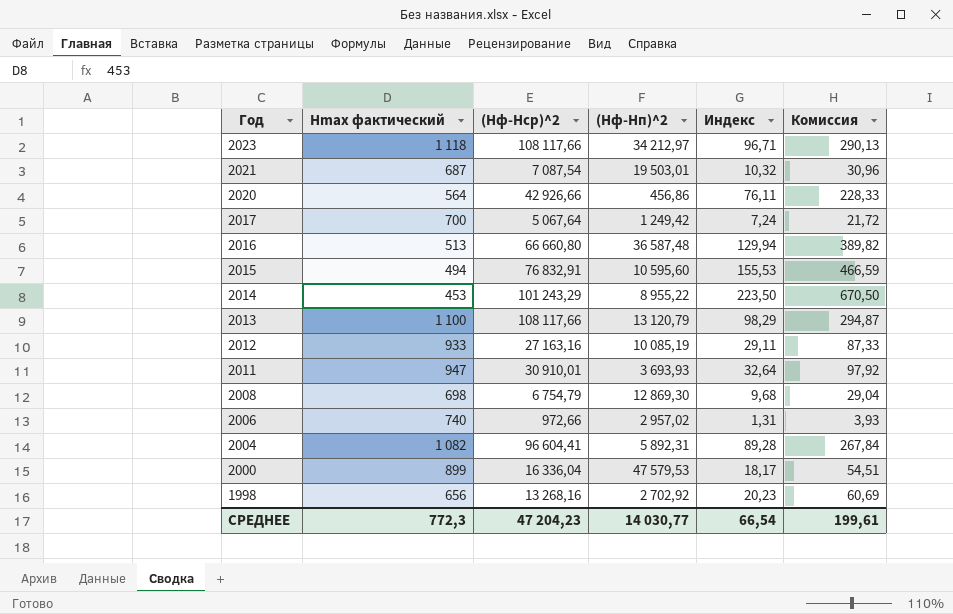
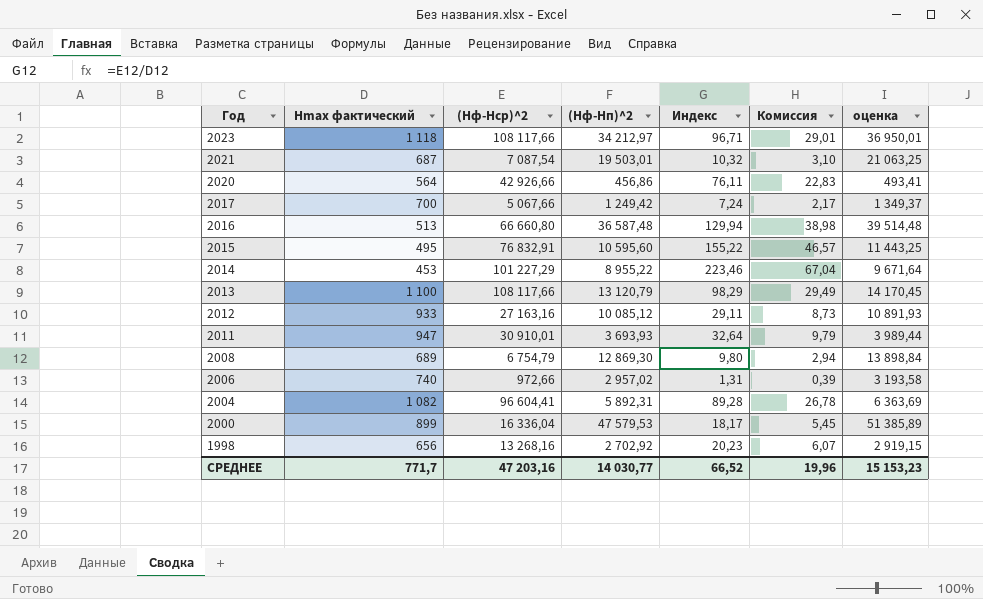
column Комиссия | formula: [Индекс] * 3 -> [Индекс] * 0,3
column оценка | formula: none -> [(Hф-Hп)^2] * 1,08
2017 | (Hф-Hср)^2: 5 067,64 -> 5 067,66
2015 | Hmax фактический: 494 -> 495
2015 | Индекс: 155,53 -> 155,22
2014 | (Hф-Hср)^2: 101 243,29 -> 101 227,29
2014 | Индекс: 223,50 -> 223,46
2012 | (Hф-Hп)^2: 10 085,19 -> 10 085,12
2008 | Hmax фактический: 698 -> 689
2008 | Индекс: 9,68 -> 9,80
СРЕДНЕЕ | Hmax фактический: 772,3 -> 771,7
СРЕДНЕЕ | (Hф-Hср)^2: 47 204,23 -> 47 203,16
СРЕДНЕЕ | Индекс: 66,54 -> 66,52
СРЕДНЕЕ | Комиссия: 199,61 -> 19,96

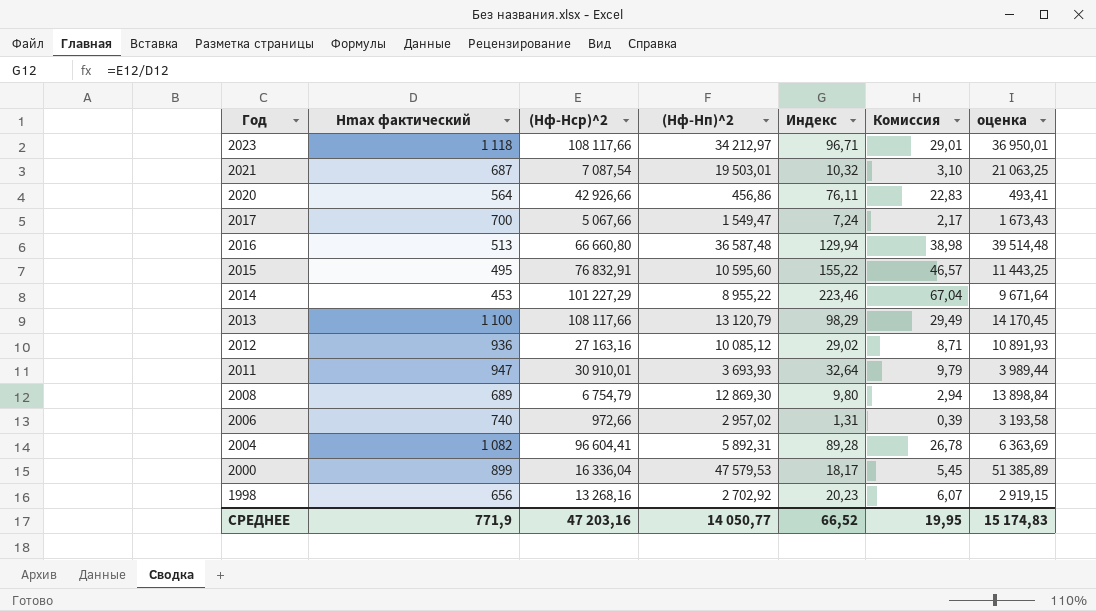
2017 | (Hф-Hп)^2: 1 249,42 -> 1 549,47
2017 | оценка: 1 349,37 -> 1 673,43
2012 | Hmax фактический: 933 -> 936
2012 | Индекс: 29,11 -> 29,02
2012 | Комиссия: 8,73 -> 8,71
СРЕДНЕЕ | Hmax фактический: 771,7 -> 771,9
СРЕДНЕЕ | (Hф-Hп)^2: 14 030,77 -> 14 050,77
СРЕДНЕЕ | Комиссия: 19,96 -> 19,95
СРЕДНЕЕ | оценка: 15 153,23 -> 15 174,83

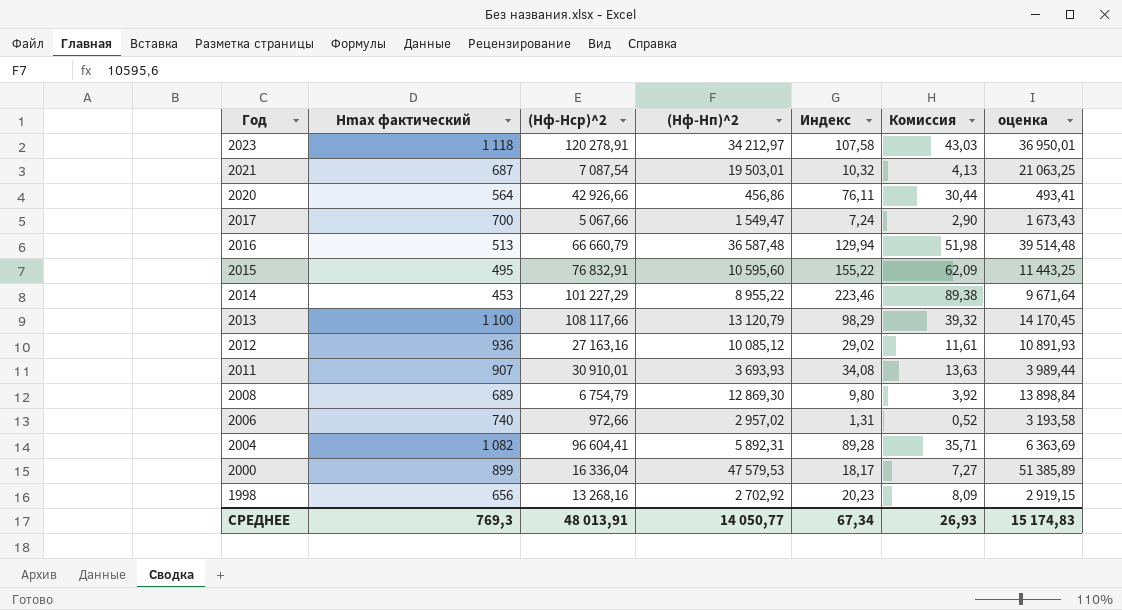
column Комиссия | formula: [Индекс] * 0,3 -> [Индекс] * 0,4
2023 | (Hф-Hср)^2: 108 117,66 -> 120 278,91
2023 | Индекс: 96,71 -> 107,58
2016 | (Hф-Hср)^2: 66 660,80 -> 66 660,79
2011 | Hmax фактический: 947 -> 907
2011 | Индекс: 32,64 -> 34,08
СРЕДНЕЕ | Hmax фактический: 771,9 -> 769,3
СРЕДНЕЕ | (Hф-Hср)^2: 47 203,16 -> 48 013,91
СРЕДНЕЕ | Индекс: 66,52 -> 67,34
СРЕДНЕЕ | Комиссия: 19,95 -> 26,93

